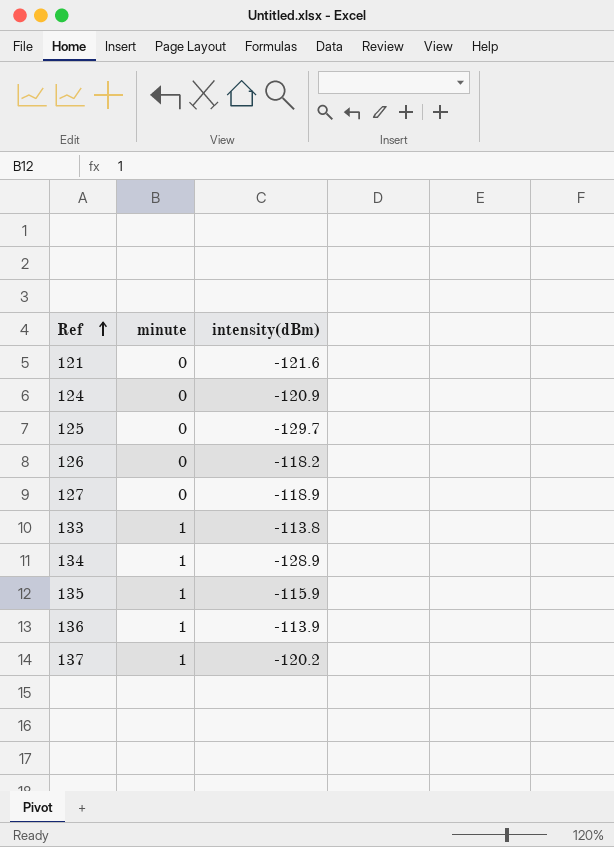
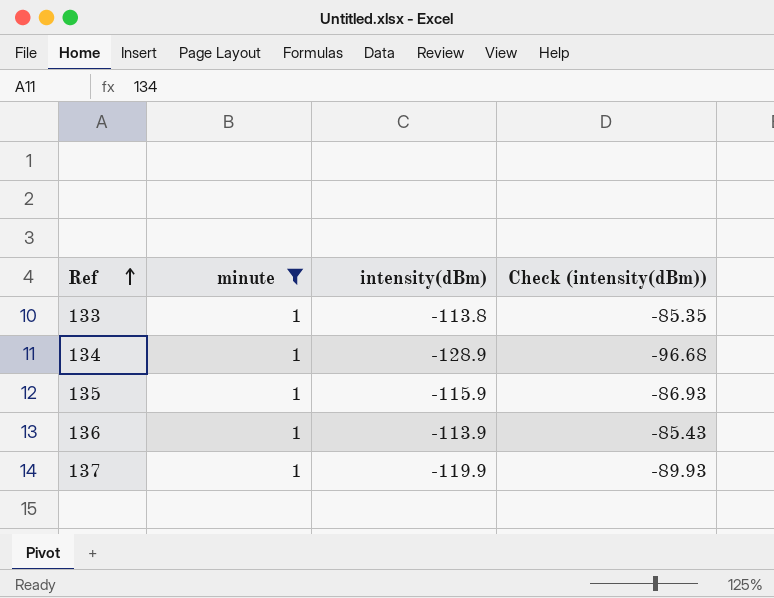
filter: none -> minute = 1
column Check (intensity(dBm)) | formula: none -> [intensity(dBm)] * 0.75
137 | intensity(dBm): -120.2 -> -119.9

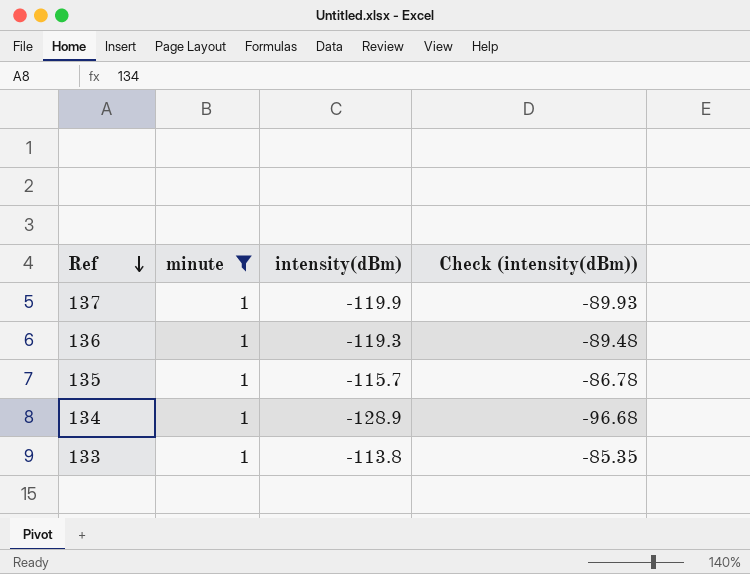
row order: Ref ascending -> Ref descending
136 | intensity(dBm): -113.9 -> -119.3
136 | Check (intensity(dBm)): -85.43 -> -89.48
135 | intensity(dBm): -115.9 -> -115.7
135 | Check (intensity(dBm)): -86.93 -> -86.78

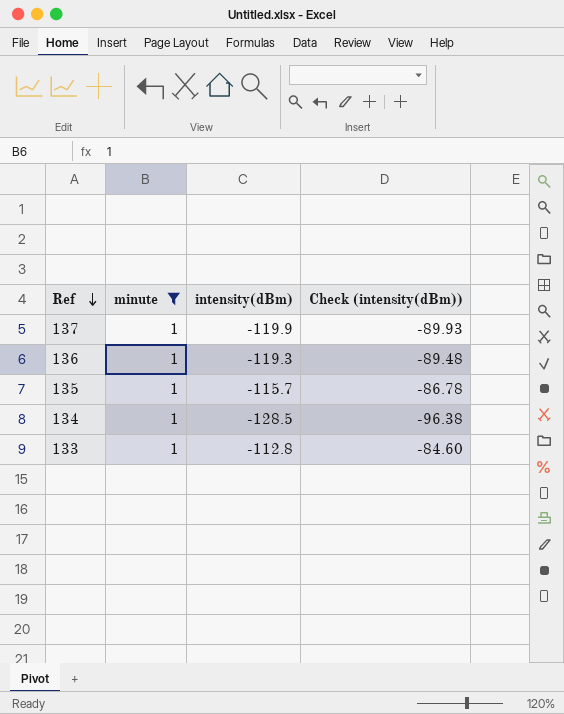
134 | intensity(dBm): -128.9 -> -128.5
134 | Check (intensity(dBm)): -96.68 -> -96.38
133 | intensity(dBm): -113.8 -> -112.8
133 | Check (intensity(dBm)): -85.35 -> -84.60

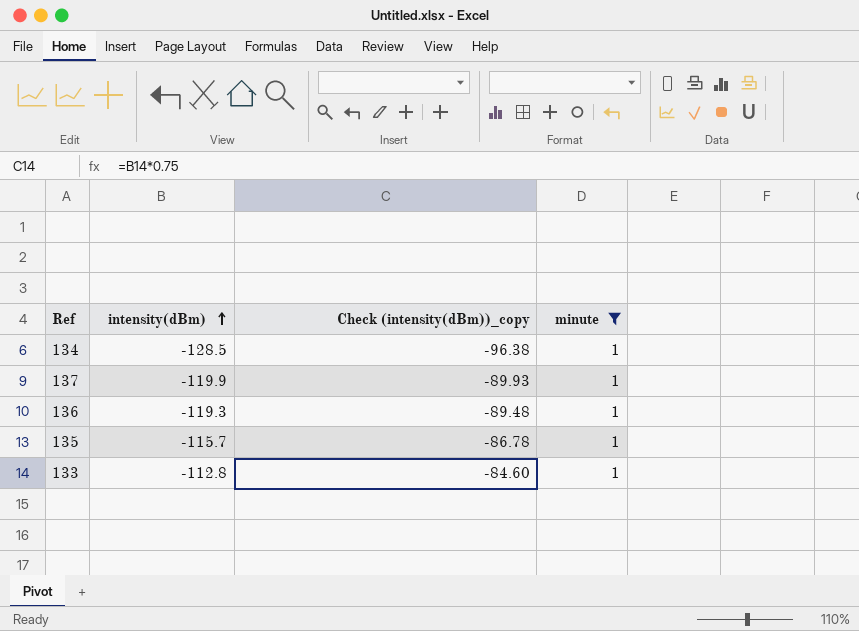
row order: Ref descending -> intensity(dBm) ascending
column name: Check (intensity(dBm)) -> Check (intensity(dBm))_copy
column minute | position: 2 -> 4

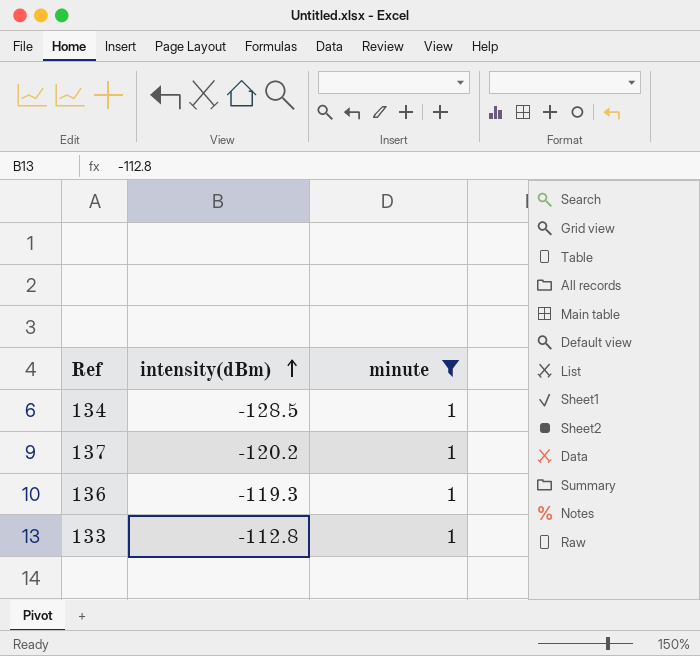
column Check (intensity(dBm))_copy | formula: [intensity(dBm)] * 0.75 -> none
row 135: -115.7 | -86.78 | 1 -> none
137 | intensity(dBm): -119.9 -> -120.2

